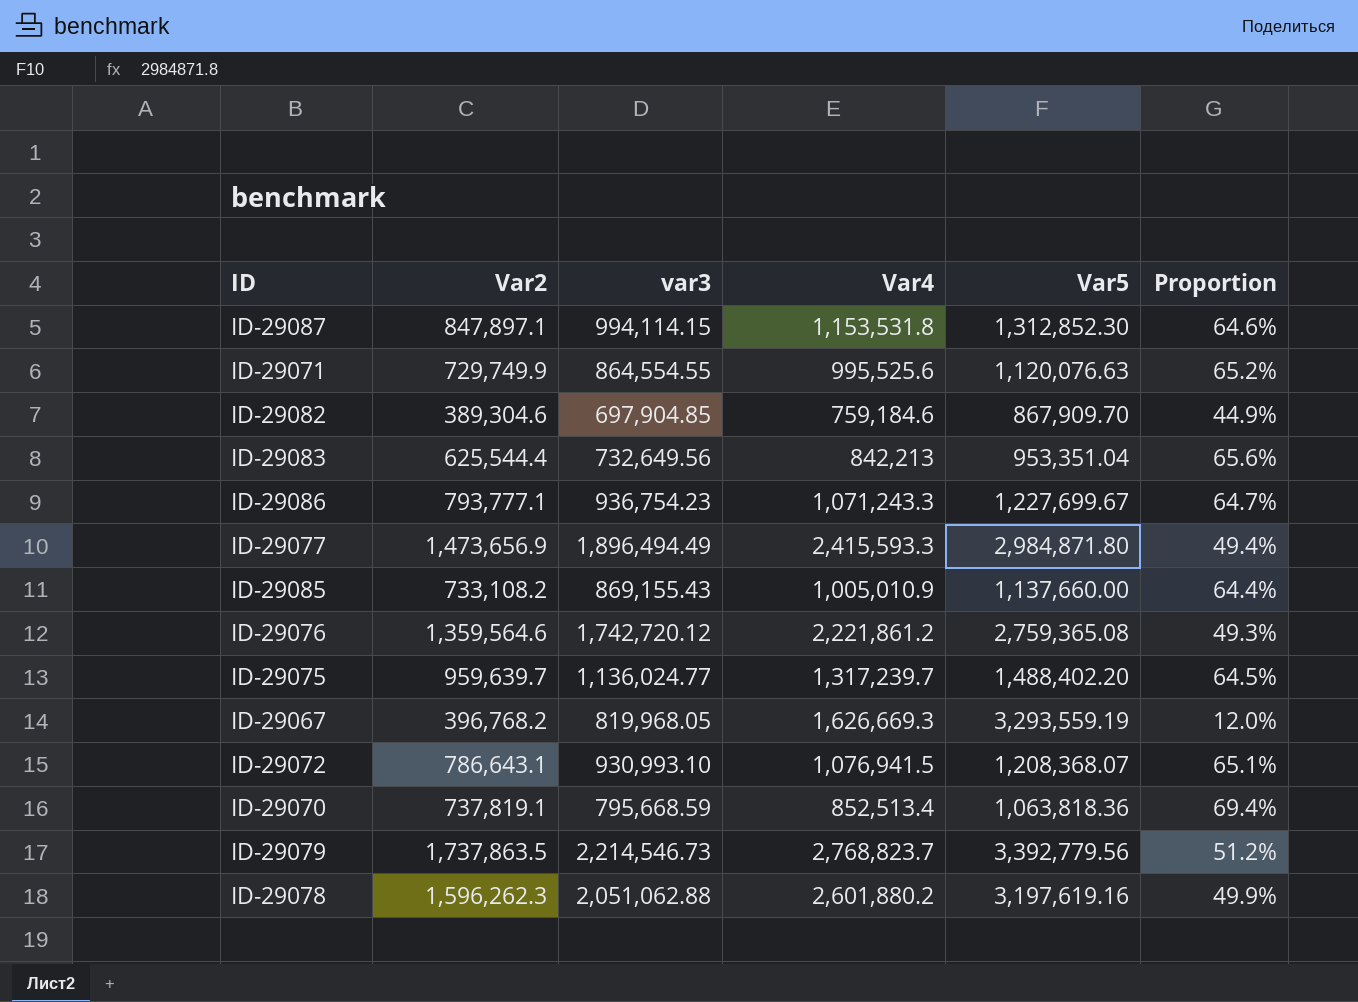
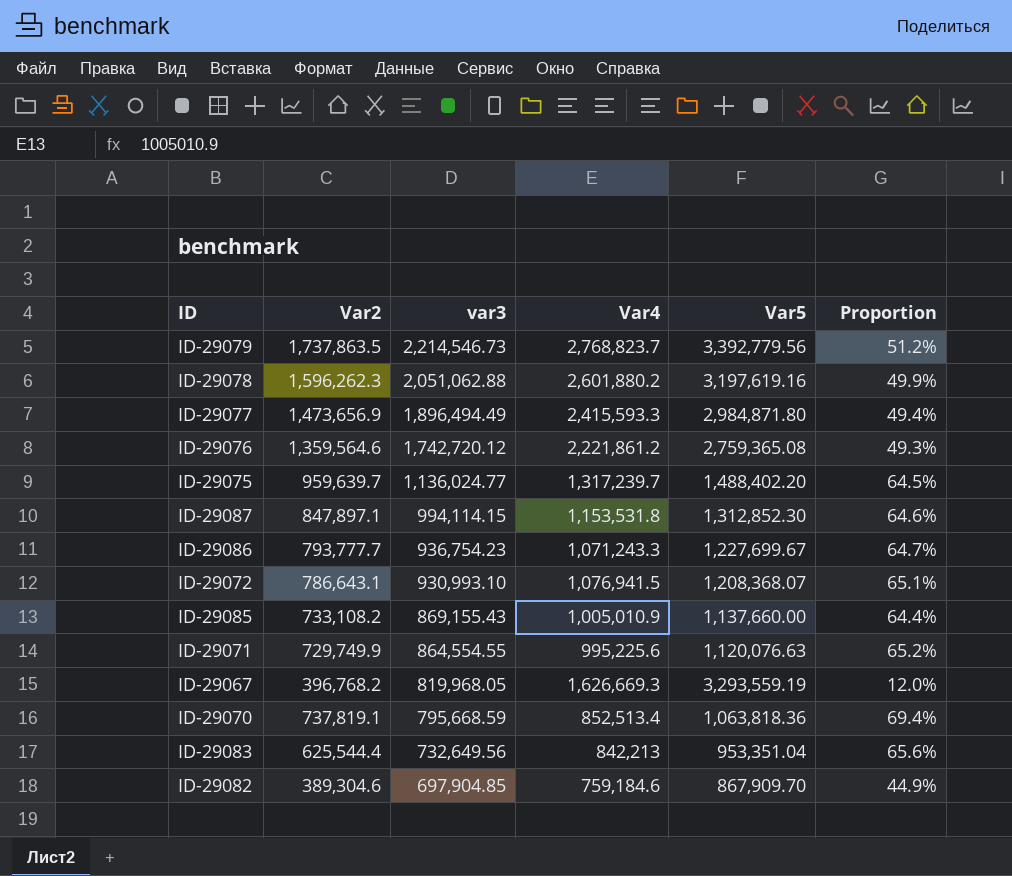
row order: none -> var3 descending
ID-29086 | Var2: 793,777.1 -> 793,777.7
ID-29071 | Var4: 995,525.6 -> 995,225.6

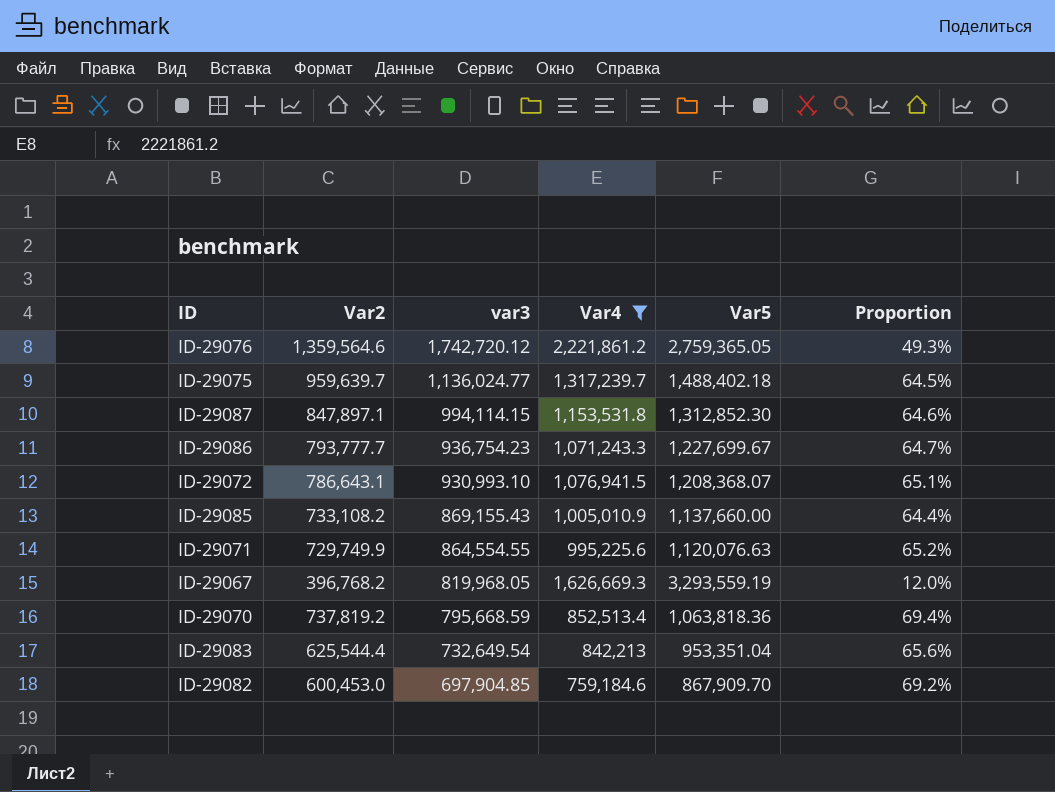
filter: none -> Var4 <= 2,221,861.2
ID-29076 | Var5: 2,759,365.08 -> 2,759,365.05
ID-29075 | Var5: 1,488,402.20 -> 1,488,402.18
ID-29070 | Var2: 737,819.1 -> 737,819.2
ID-29083 | var3: 732,649.56 -> 732,649.54
ID-29082 | Var2: 389,304.6 -> 600,453.0
ID-29082 | Proportion: 44.9% -> 69.2%

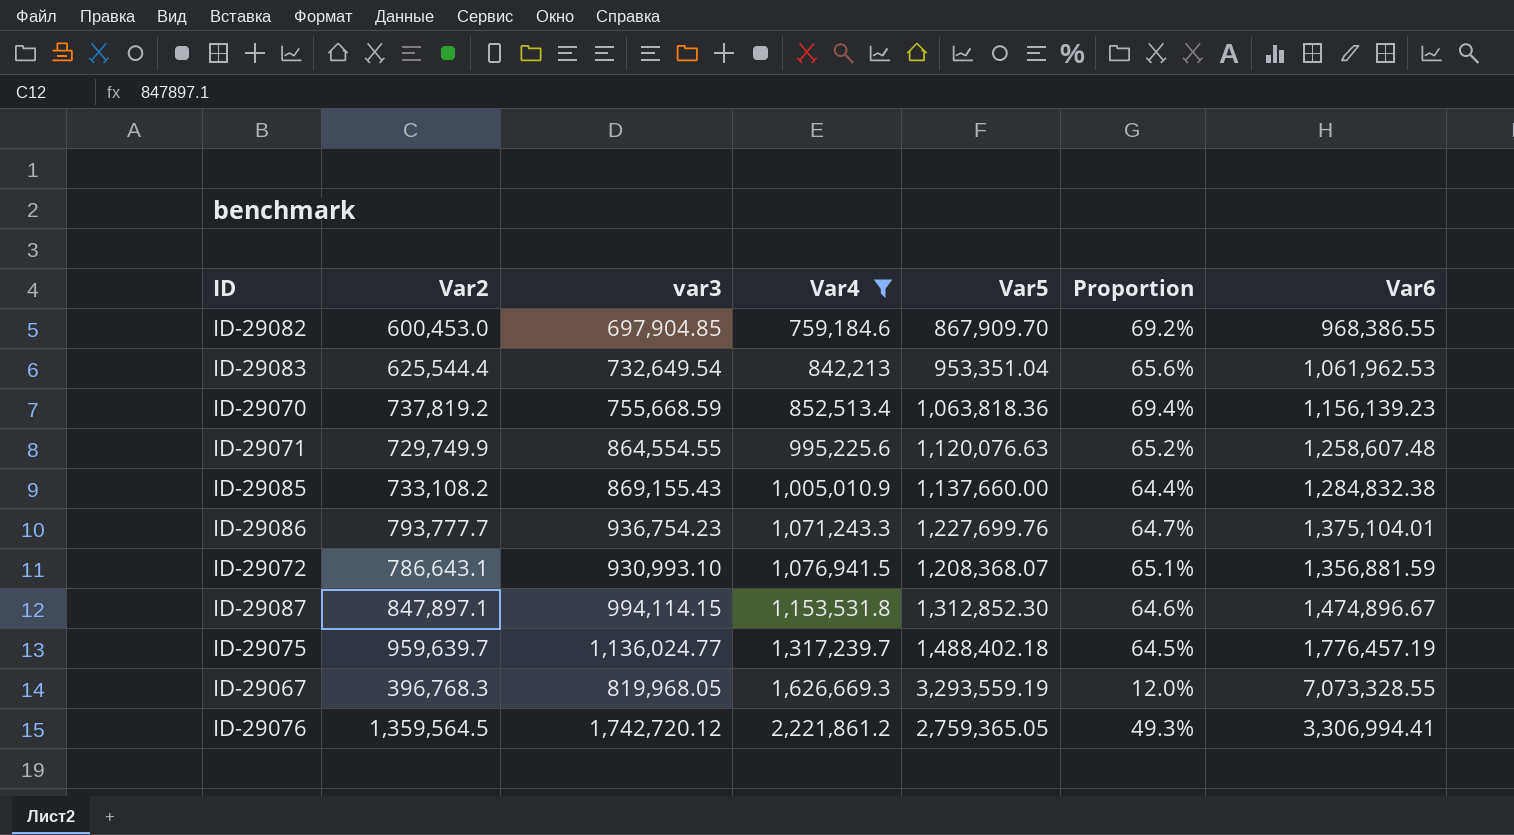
row order: var3 descending -> Var4 ascending
column Var6 | position: none -> 7
ID-29070 | var3: 795,668.59 -> 755,668.59
ID-29086 | Var5: 1,227,699.67 -> 1,227,699.76
ID-29067 | Var2: 396,768.2 -> 396,768.3
ID-29076 | Var2: 1,359,564.6 -> 1,359,564.5

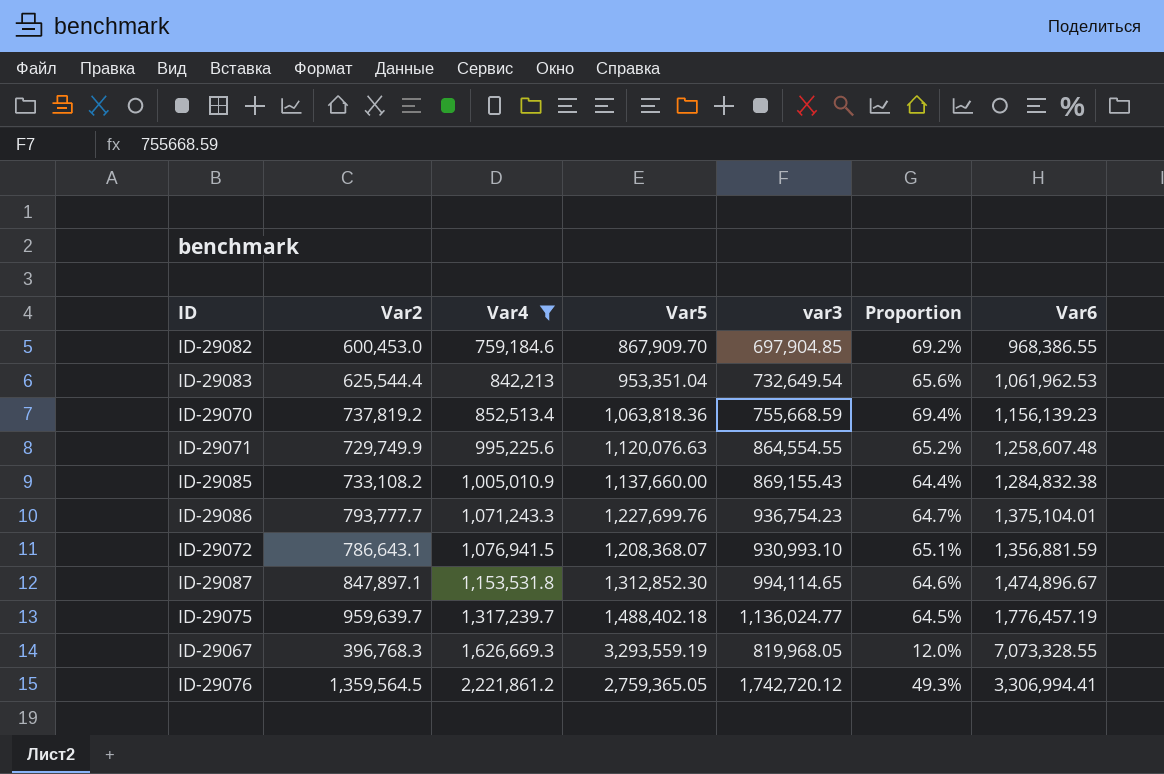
column var3 | position: 3 -> 5
ID-29087 | var3: 994,114.15 -> 994,114.65

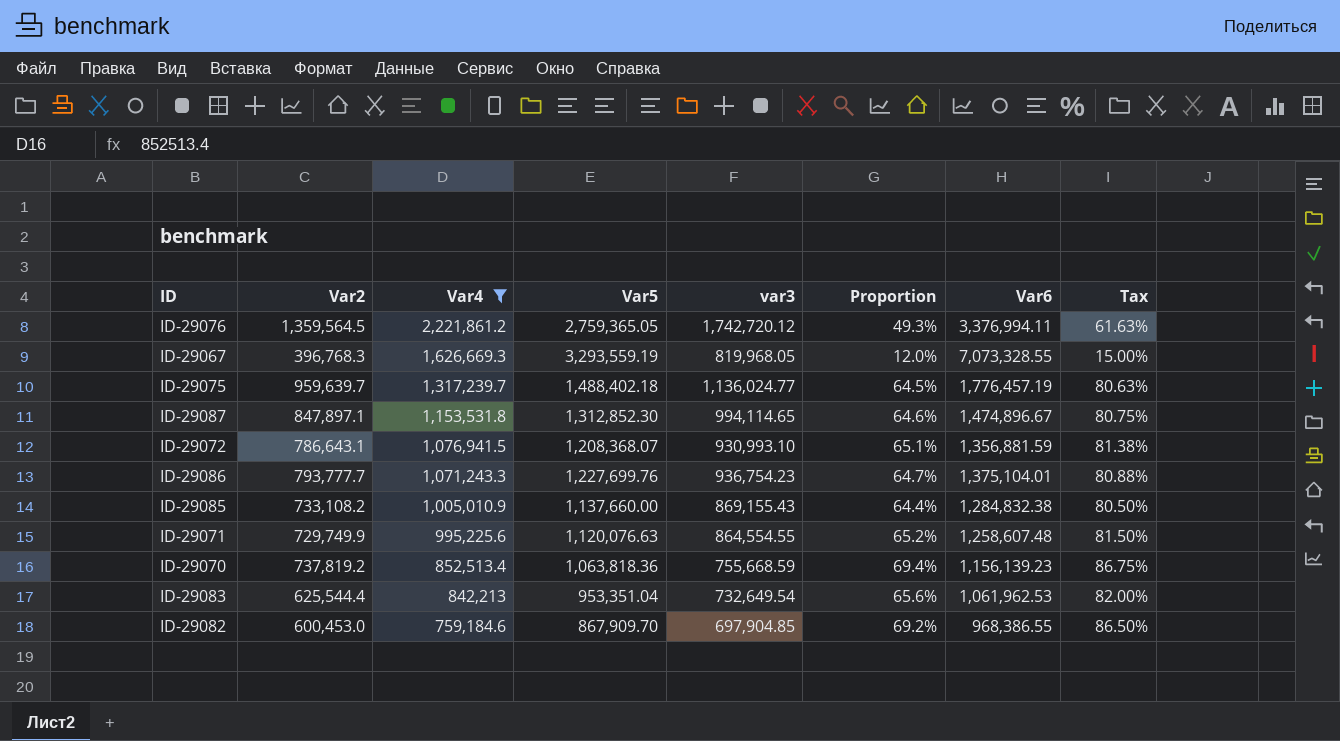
row order: Var4 ascending -> Var4 descending
column Tax | formula: none -> [Proportion] * 1.25
ID-29076 | Var6: 3,306,994.41 -> 3,376,994.11

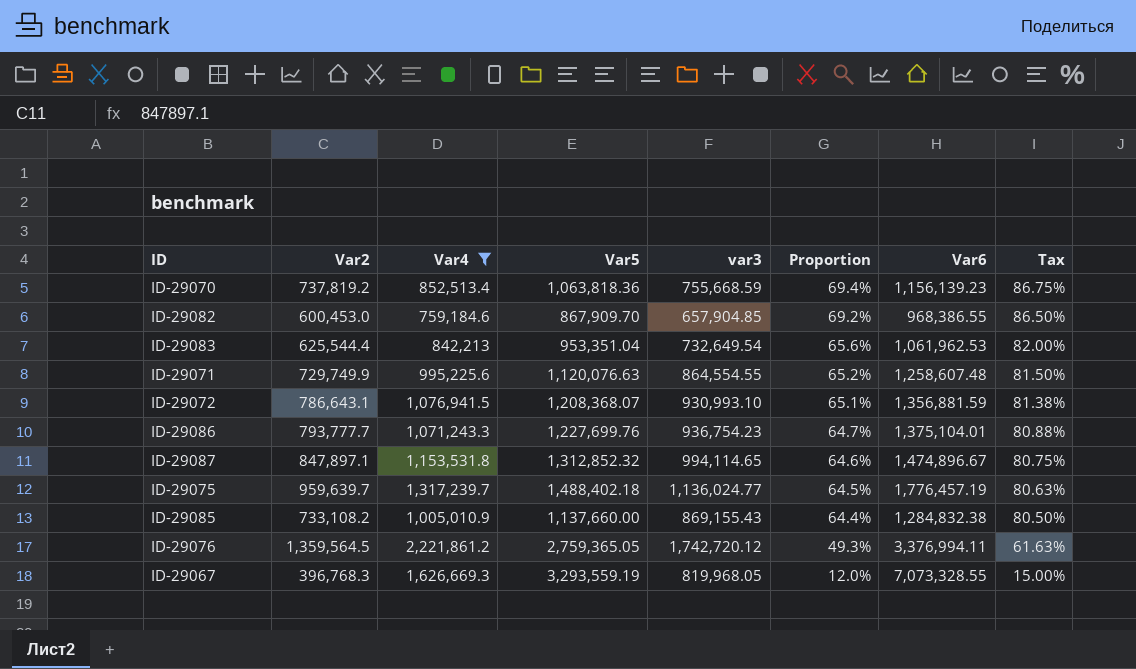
row order: Var4 descending -> Proportion descending
ID-29082 | var3: 697,904.85 -> 657,904.85
ID-29087 | Var5: 1,312,852.30 -> 1,312,852.32

